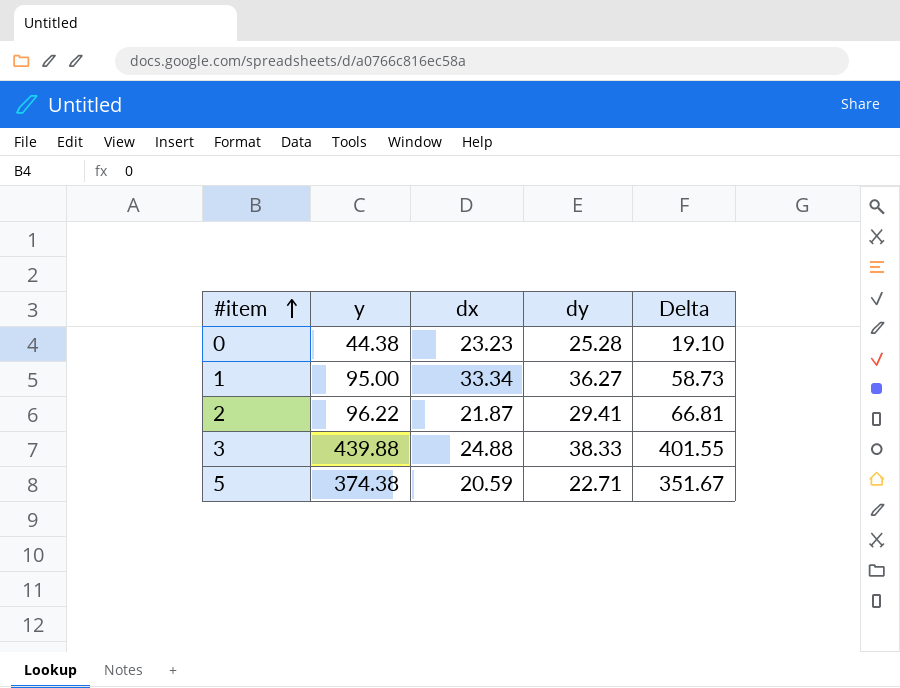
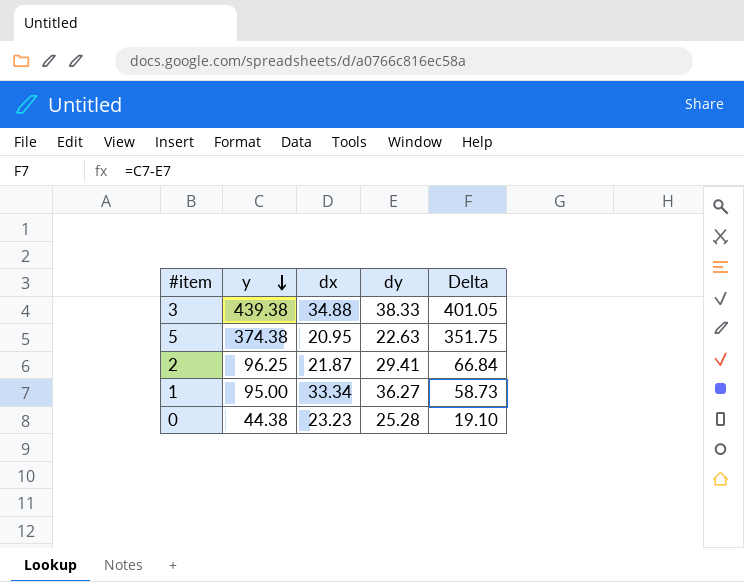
row order: #item ascending -> y descending
3 | y: 439.88 -> 439.38
3 | dx: 24.88 -> 34.88
3 | Delta: 401.55 -> 401.05
5 | dx: 20.59 -> 20.95
5 | dy: 22.71 -> 22.63
5 | Delta: 351.67 -> 351.75
2 | y: 96.22 -> 96.25
2 | Delta: 66.81 -> 66.84

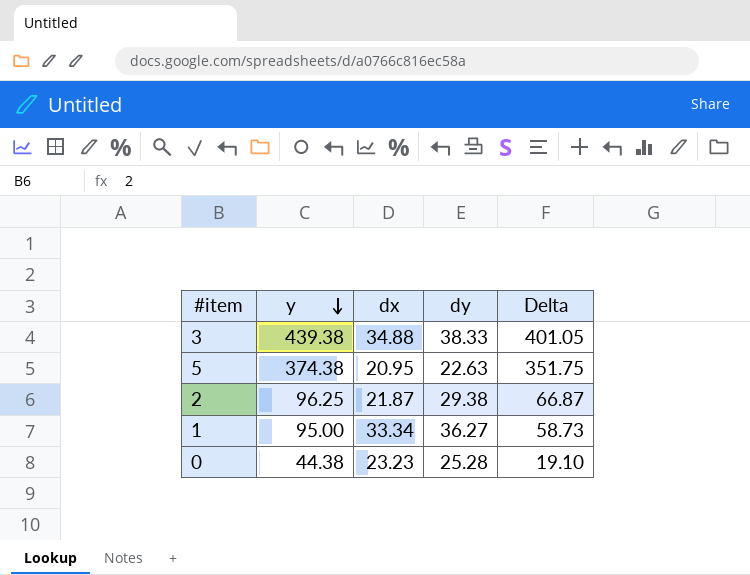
2 | dy: 29.41 -> 29.38
2 | Delta: 66.84 -> 66.87

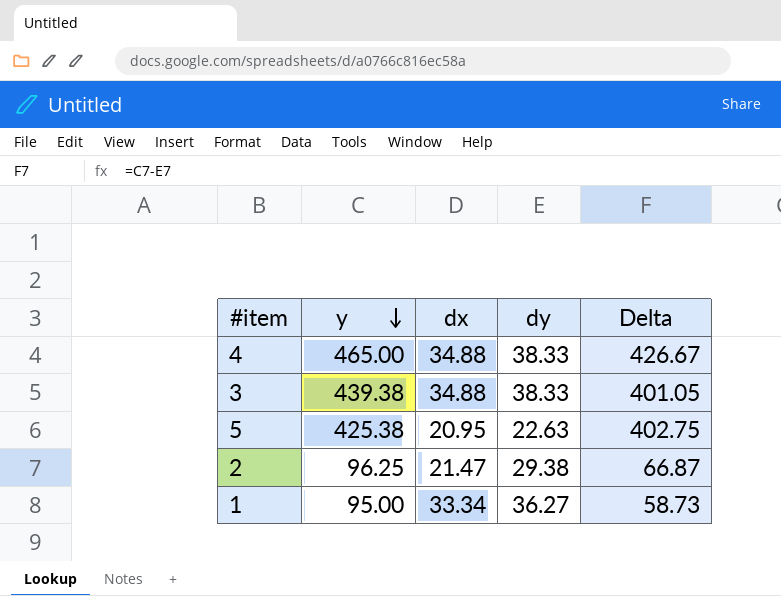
row 0: 44.38 | 23.23 | 25.28 | 19.10 -> none
row 4: none -> 465.00 | 34.88 | 38.33 | 426.67
5 | y: 374.38 -> 425.38
5 | Delta: 351.75 -> 402.75
2 | dx: 21.87 -> 21.47

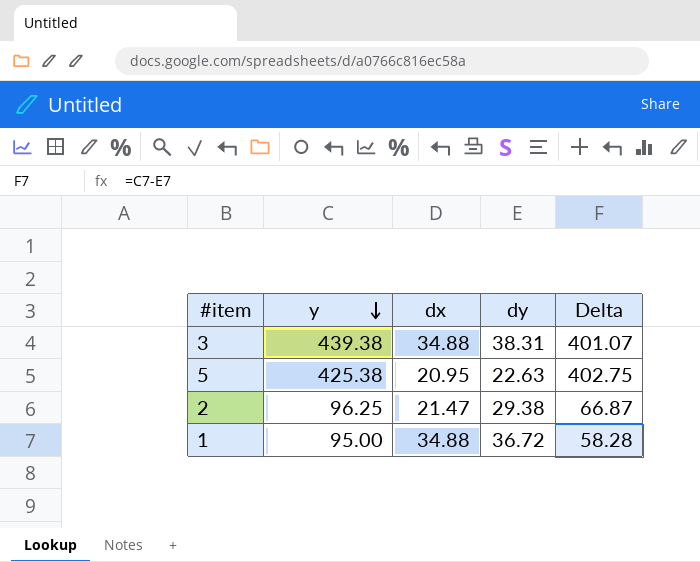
row 4: 465.00 | 34.88 | 38.33 | 426.67 -> none
3 | dy: 38.33 -> 38.31
3 | Delta: 401.05 -> 401.07
1 | dx: 33.34 -> 34.88
1 | dy: 36.27 -> 36.72
1 | Delta: 58.73 -> 58.28

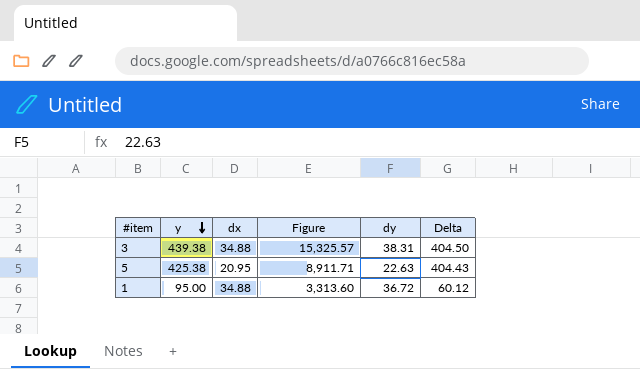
column Figure | formula: none -> [y] * [dx]
column Delta | formula: [y] - [dy] -> [y] - [dx]
row 2: 96.25 | 21.47 | 29.38 | 66.87 -> none

